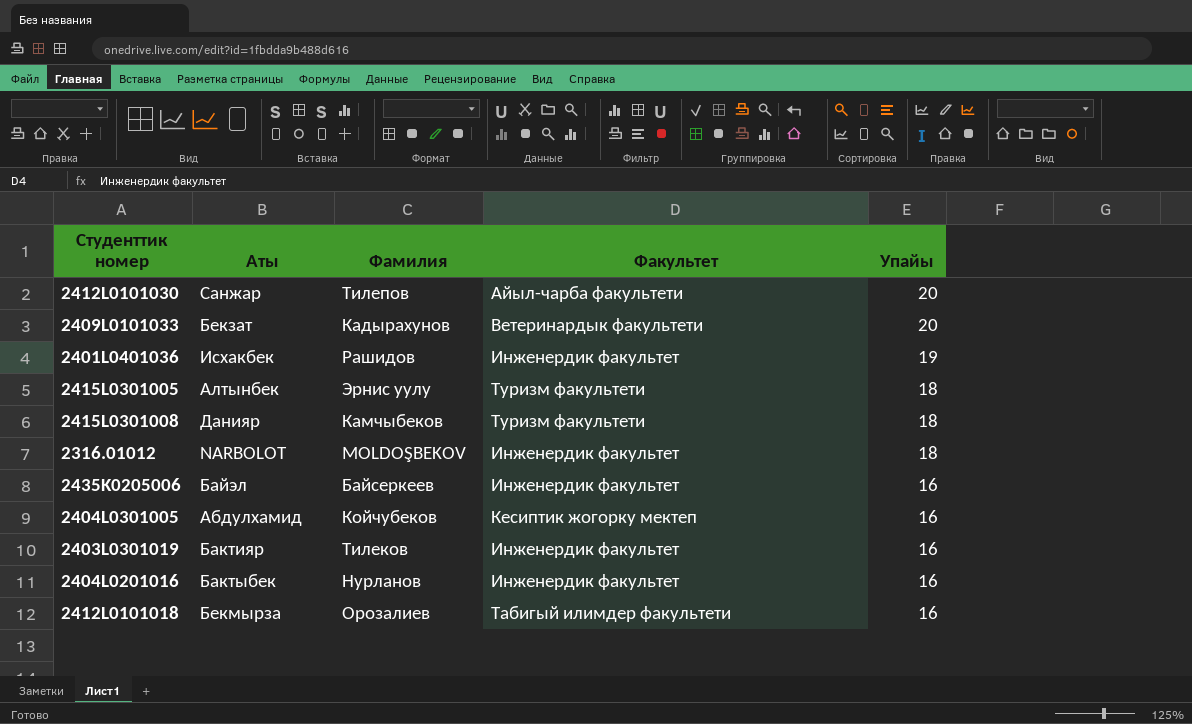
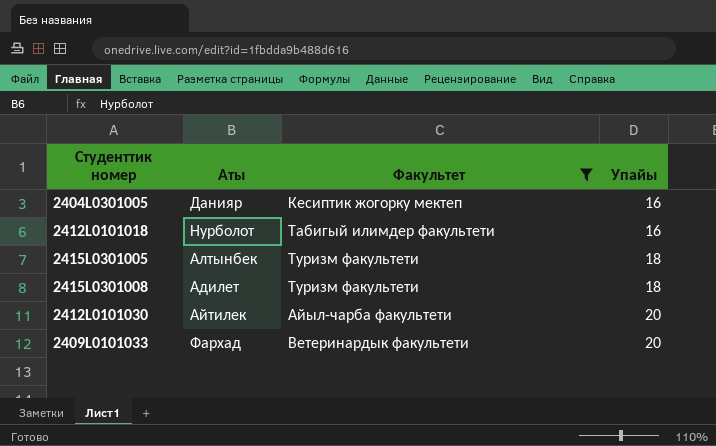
filter: none -> Факультет != Инженердик факультет
row order: Упайы descending -> Упайы ascending
column Фамилия | position: 3 -> none
2404L0301005 | Аты: Абдулхамид -> Данияр
2412L0101018 | Аты: Бекмырза -> Нурболот
2415L0301008 | Аты: Данияр -> Адилет
2412L0101030 | Аты: Санжар -> Айтилек
2409L0101033 | Аты: Бекзат -> Фархад

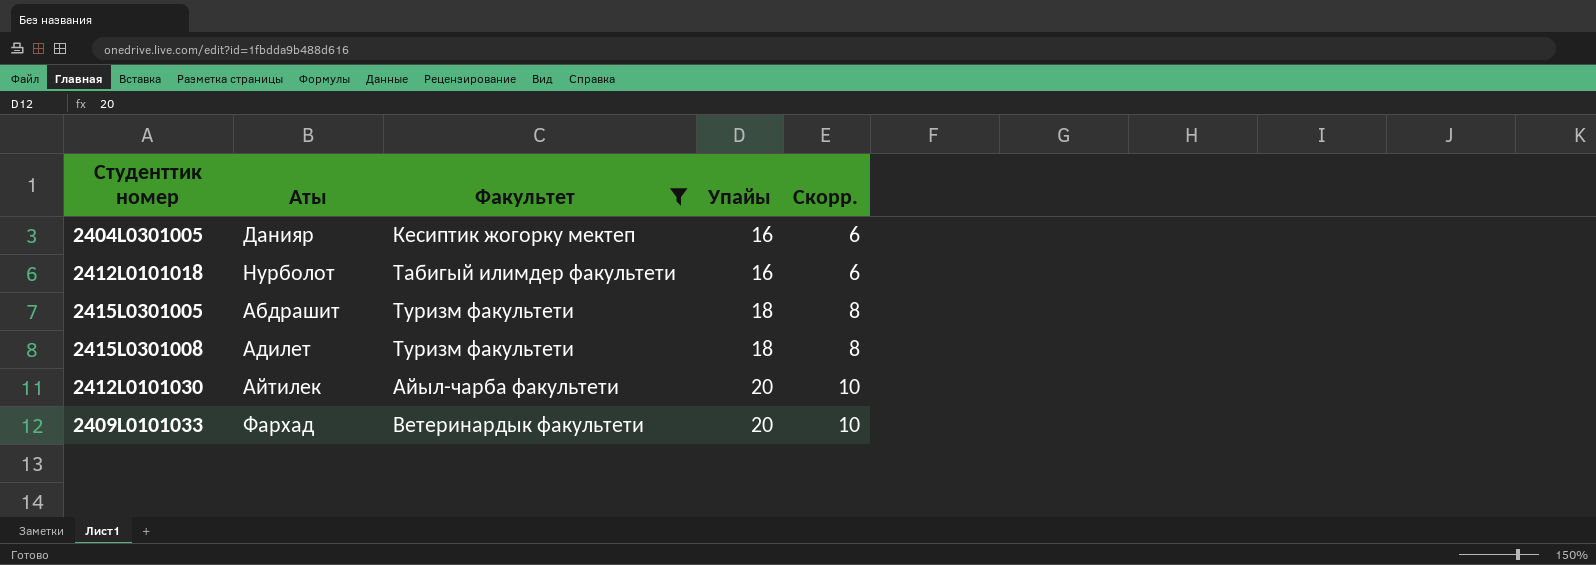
column Скорр. | formula: none -> [Упайы] - 10
2415L0301005 | Аты: Алтынбек -> Абдрашит

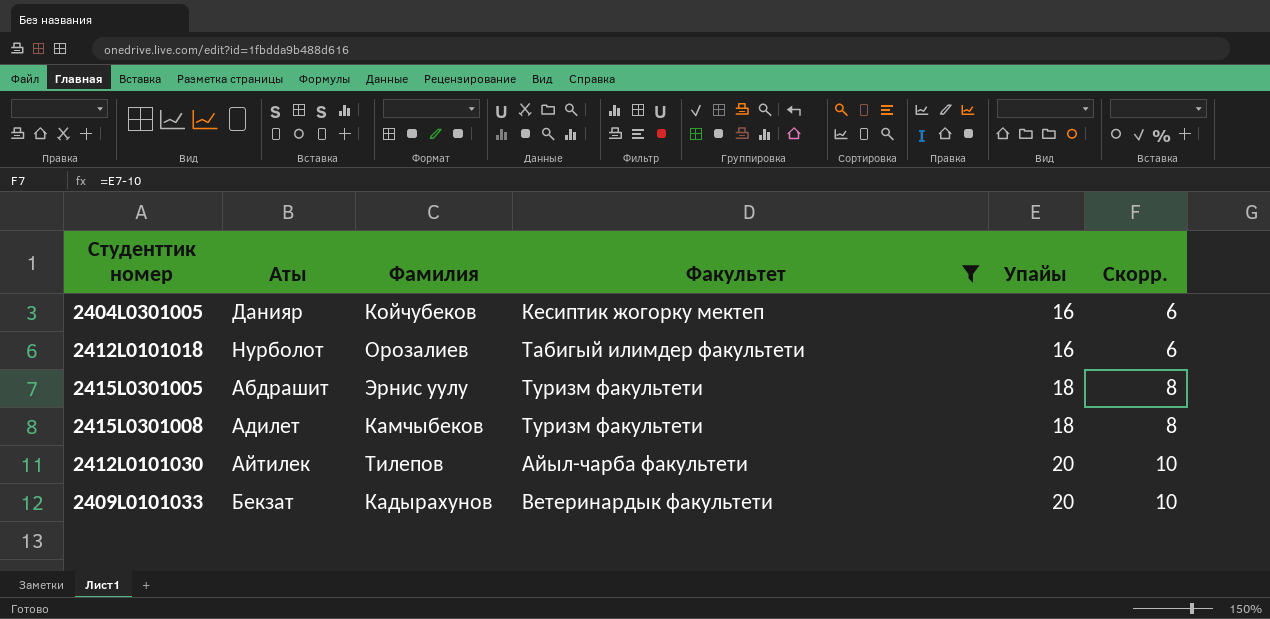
column Фамилия | position: none -> 3
2409L0101033 | Аты: Фархад -> Бекзат

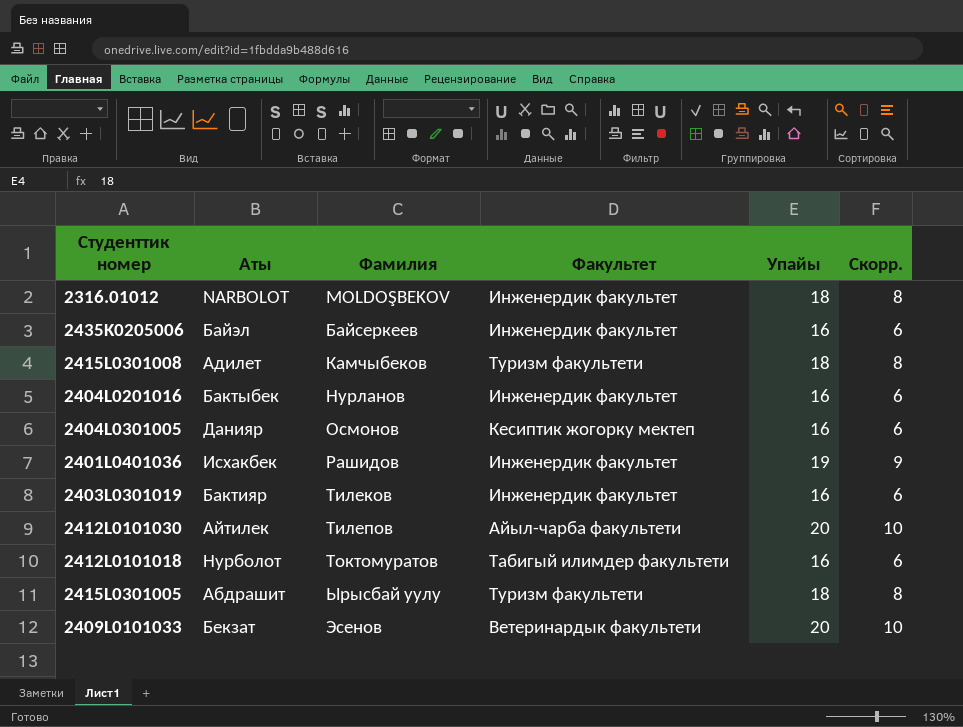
filter: Факультет != Инженердик факультет -> none
row order: Упайы ascending -> Фамилия ascending
2404L0301005 | Фамилия: Койчубеков -> Осмонов
2412L0101018 | Фамилия: Орозалиев -> Токтомуратов
2415L0301005 | Фамилия: Эрнис уулу -> Ырысбай уулу
2409L0101033 | Фамилия: Кадырахунов -> Эсенов

